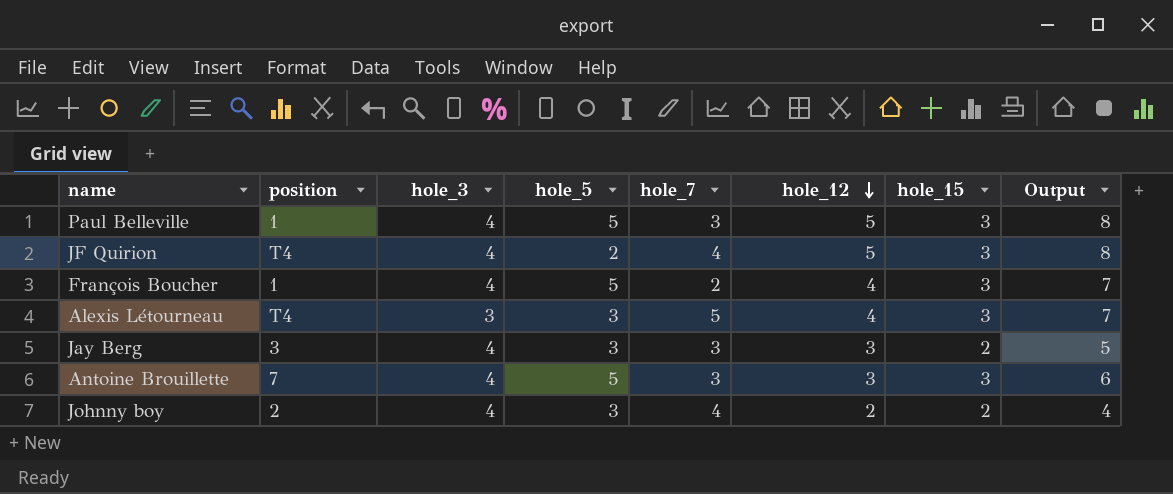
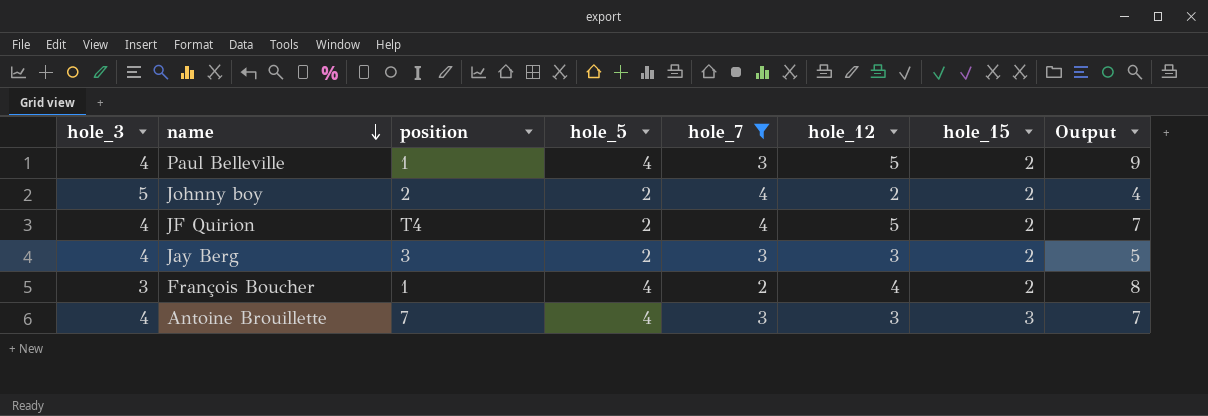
filter: none -> hole_7 != 5
row order: hole_12 descending -> name descending
column hole_3 | position: 3 -> 1
column Output | formula: [hole_12] + [hole_15] -> [hole_5] + [hole_12]
Paul Belleville | hole_5: 5 -> 4
Paul Belleville | hole_15: 3 -> 2
Johnny boy | hole_3: 4 -> 5
Johnny boy | hole_5: 3 -> 2
JF Quirion | hole_15: 3 -> 2
Jay Berg | hole_5: 3 -> 2
François Boucher | hole_3: 4 -> 3
François Boucher | hole_5: 5 -> 4
François Boucher | hole_15: 3 -> 2
Antoine Brouillette | hole_5: 5 -> 4

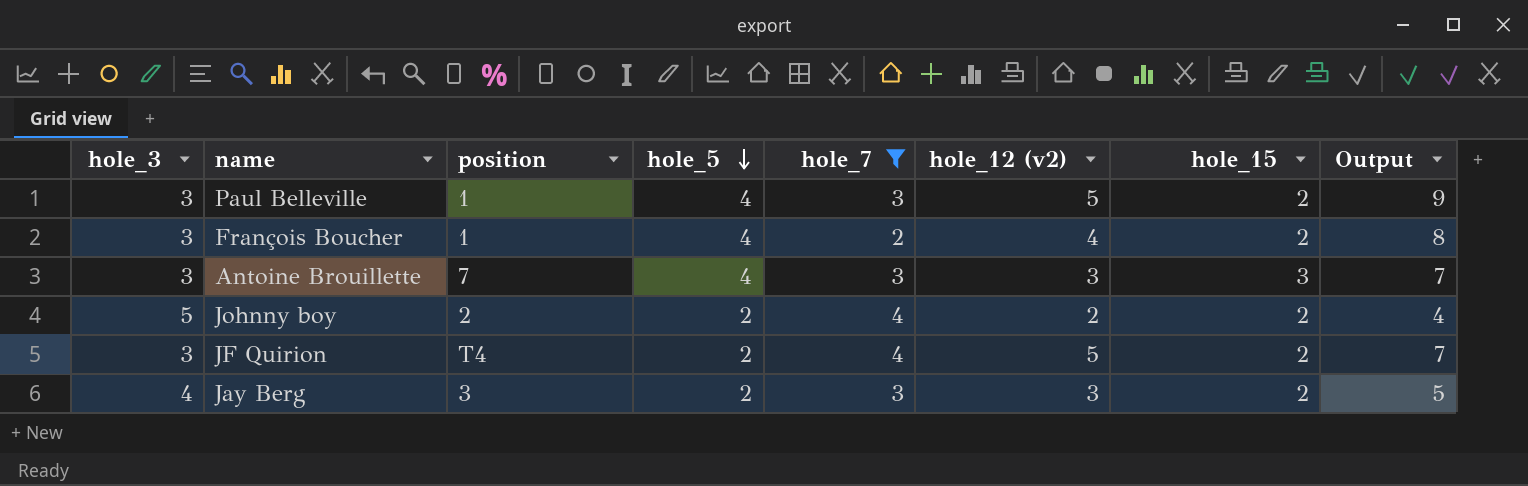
row order: name descending -> hole_5 descending
column name: hole_12 -> hole_12 (v2)
Paul Belleville | hole_3: 4 -> 3
Antoine Brouillette | hole_3: 4 -> 3
JF Quirion | hole_3: 4 -> 3

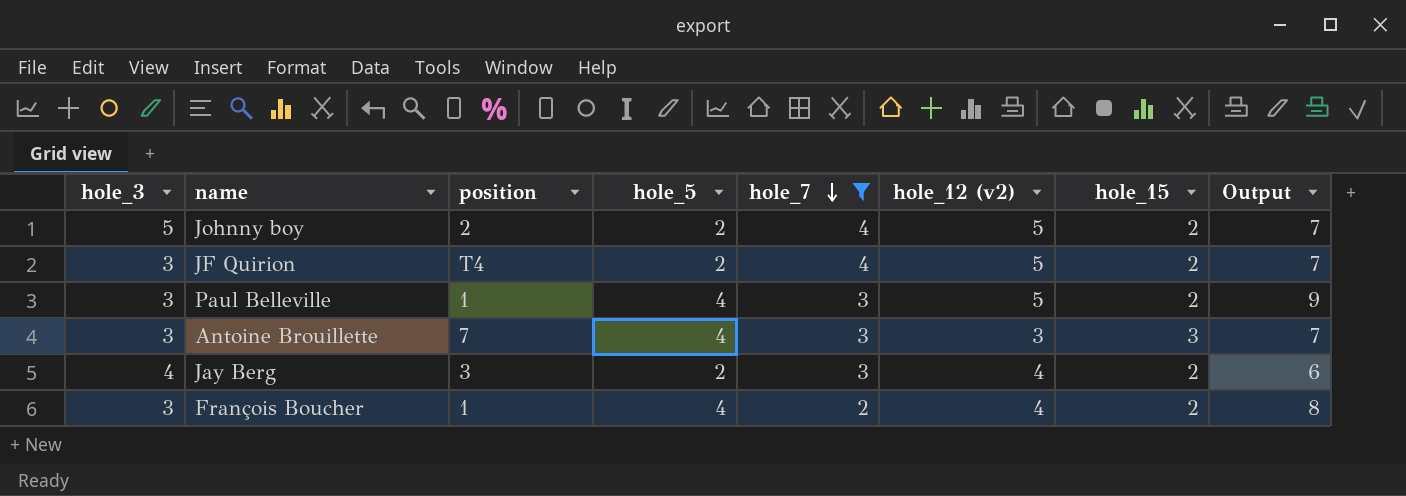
row order: hole_5 descending -> hole_7 descending
Johnny boy | hole_12 (v2): 2 -> 5
Johnny boy | Output: 4 -> 7
Jay Berg | hole_12 (v2): 3 -> 4
Jay Berg | Output: 5 -> 6

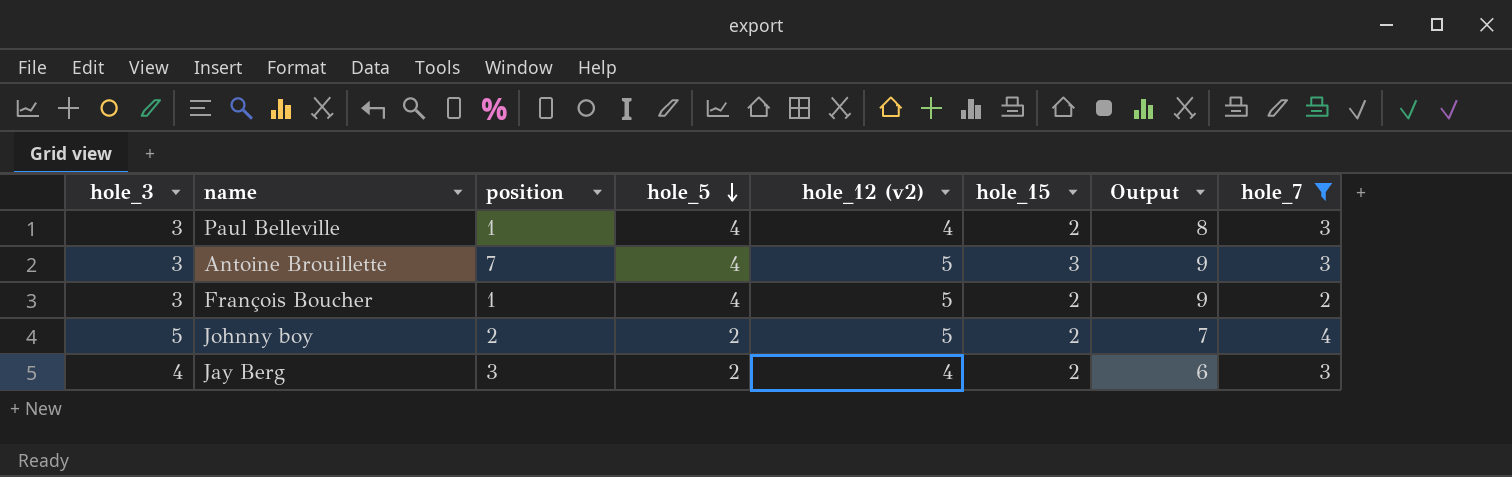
row order: hole_7 descending -> hole_5 descending
column hole_7 | position: 5 -> 8
row JF Quirion: 3 | T4 | 2 | 4 | 5 | 2 | 7 -> none
Paul Belleville | hole_12 (v2): 5 -> 4
Paul Belleville | Output: 9 -> 8
Antoine Brouillette | hole_12 (v2): 3 -> 5
Antoine Brouillette | Output: 7 -> 9
François Boucher | hole_12 (v2): 4 -> 5
François Boucher | Output: 8 -> 9

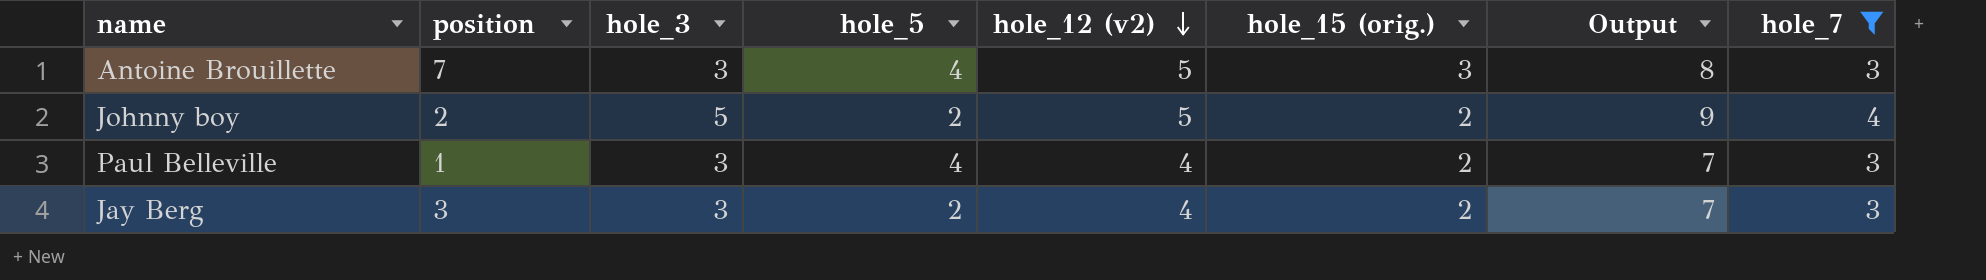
row order: hole_5 descending -> hole_12 (v2) descending
column hole_3 | position: 1 -> 3
column name: hole_15 -> hole_15 (orig.)
column Output | formula: [hole_5] + [hole_12 (v2)] -> [hole_12 (v2)] + [hole_7]
row François Boucher: 3 | 1 | 4 | 5 | 2 | 9 | 2 -> none
Jay Berg | hole_3: 4 -> 3

